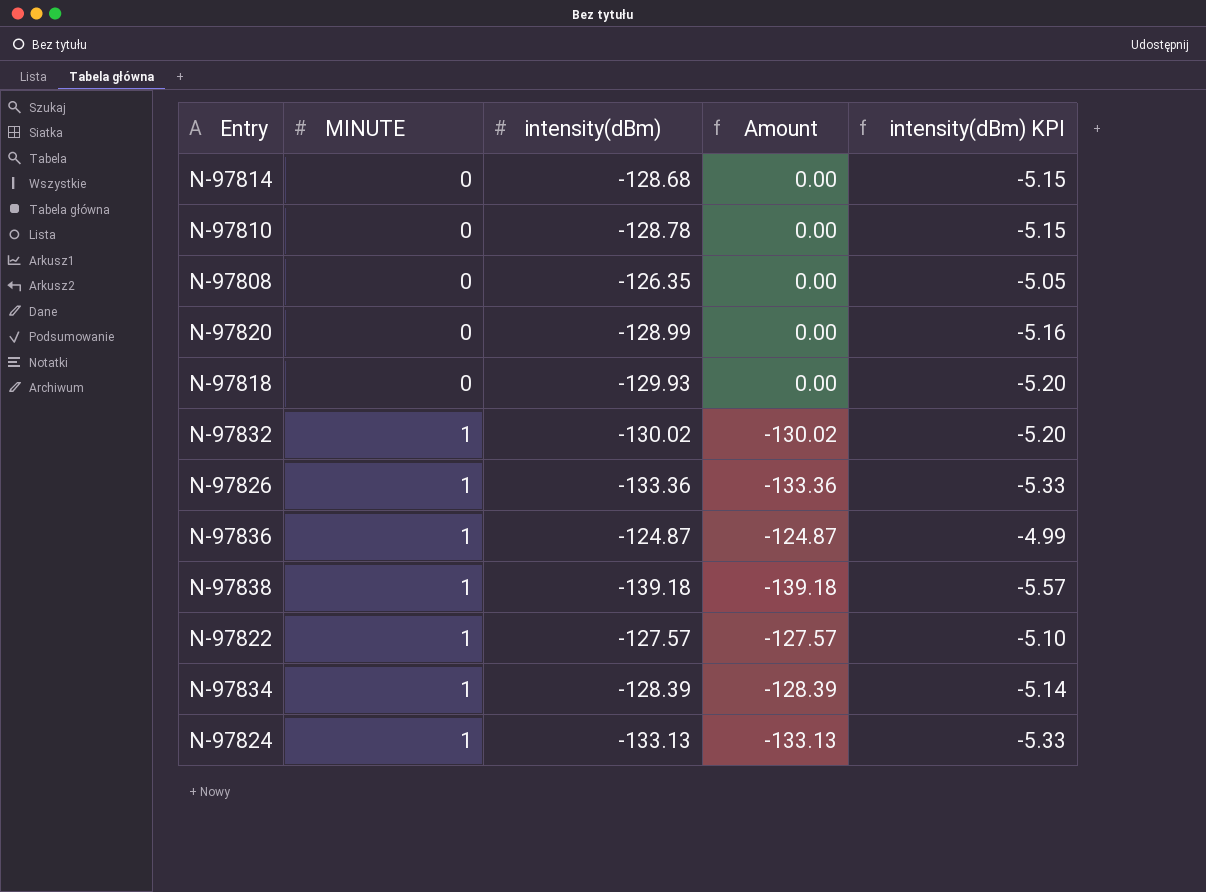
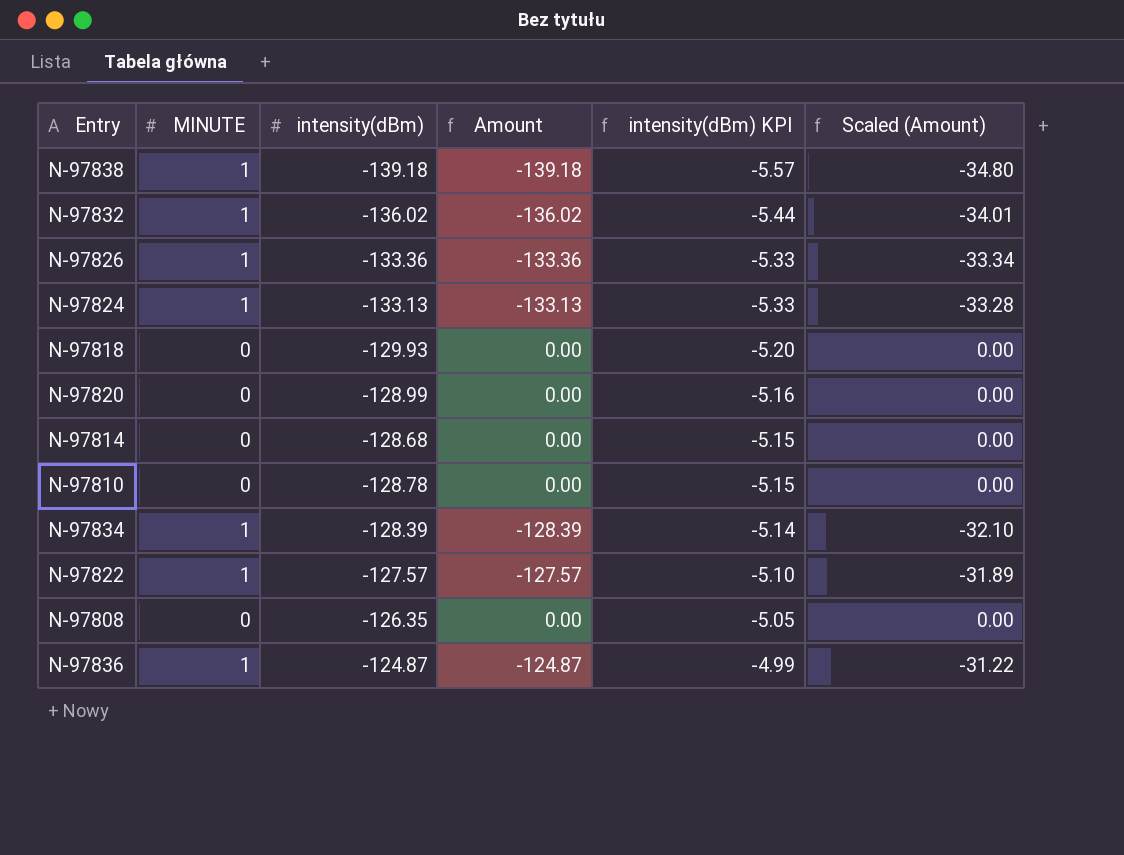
row order: MINUTE ascending -> intensity(dBm) KPI ascending
column Scaled (Amount) | formula: none -> [Amount] * 0.25
N-97832 | intensity(dBm): -130.02 -> -136.02
N-97832 | Amount: -130.02 -> -136.02
N-97832 | intensity(dBm) KPI: -5.20 -> -5.44

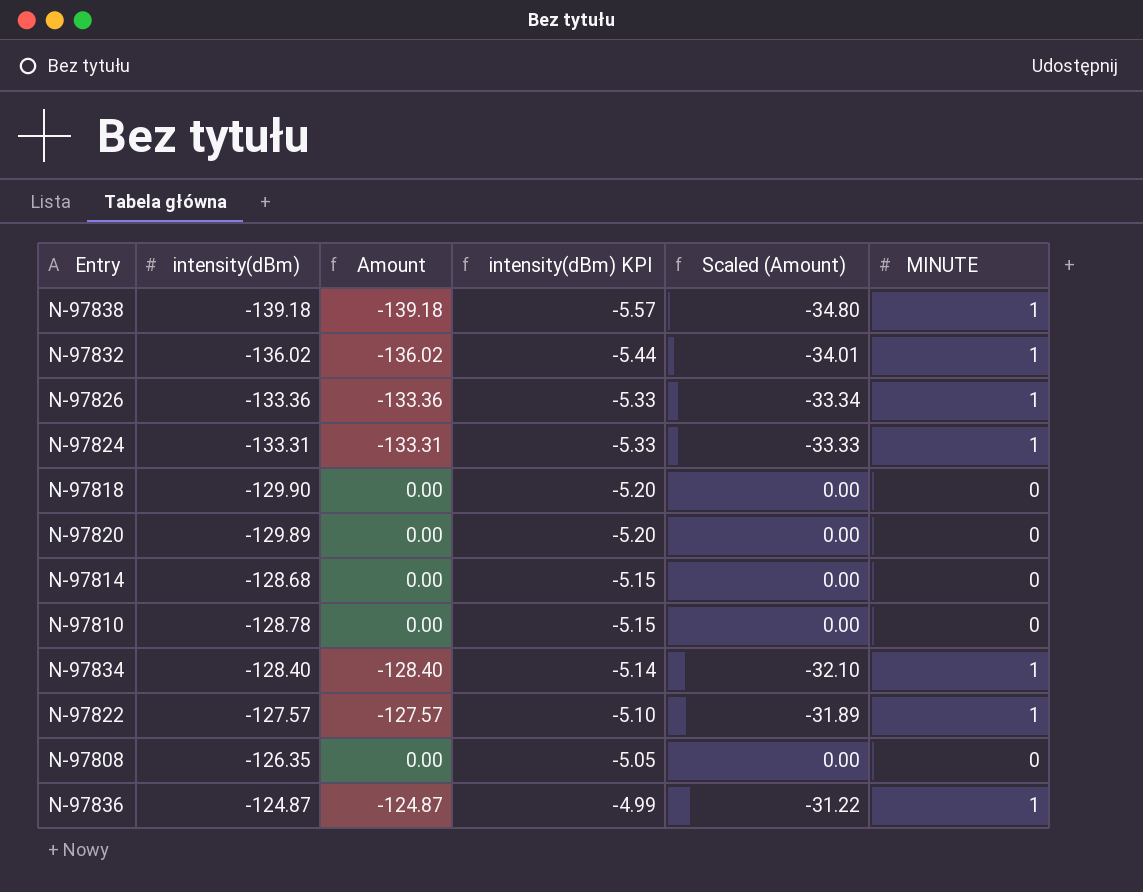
column MINUTE | position: 2 -> 6
N-97824 | intensity(dBm): -133.13 -> -133.31
N-97824 | Amount: -133.13 -> -133.31
N-97824 | Scaled (Amount): -33.28 -> -33.33
N-97818 | intensity(dBm): -129.93 -> -129.90
N-97820 | intensity(dBm): -128.99 -> -129.89
N-97820 | intensity(dBm) KPI: -5.16 -> -5.20
N-97834 | intensity(dBm): -128.39 -> -128.40
N-97834 | Amount: -128.39 -> -128.40

